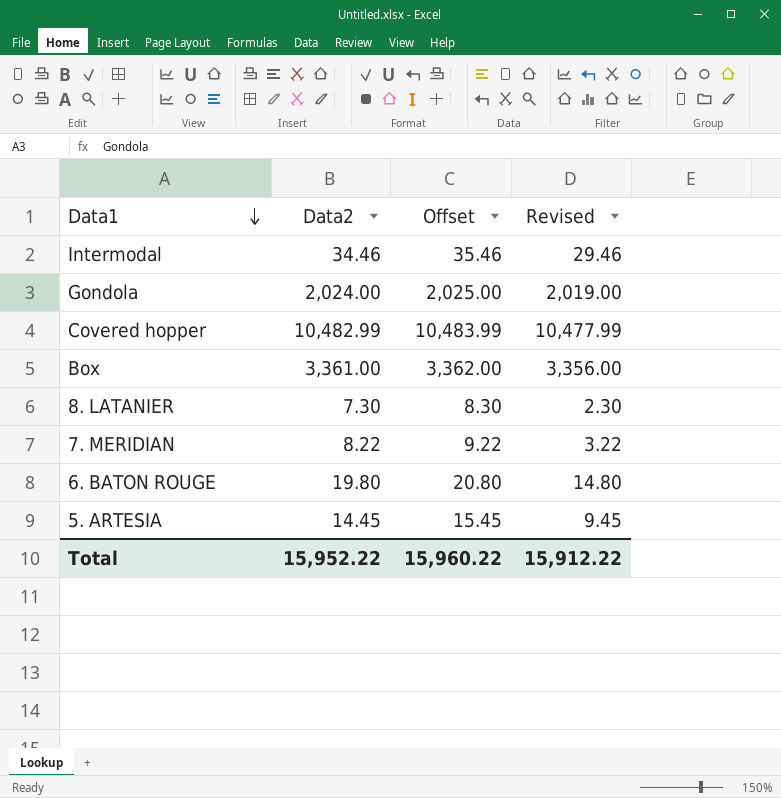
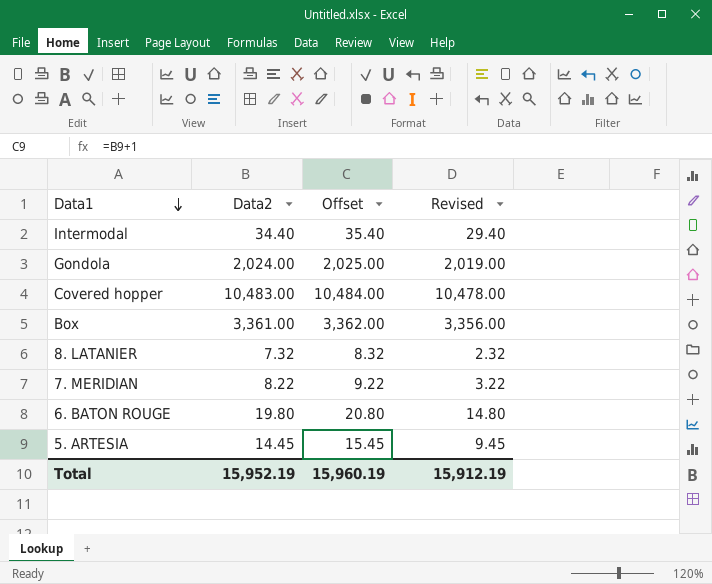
Intermodal | Data2: 34.46 -> 34.40
Intermodal | Offset: 35.46 -> 35.40
Intermodal | Revised: 29.46 -> 29.40
Covered hopper | Data2: 10,482.99 -> 10,483.00
Covered hopper | Offset: 10,483.99 -> 10,484.00
Covered hopper | Revised: 10,477.99 -> 10,478.00
8. LATANIER | Data2: 7.30 -> 7.32
8. LATANIER | Offset: 8.30 -> 8.32
8. LATANIER | Revised: 2.30 -> 2.32
Total | Data2: 15,952.22 -> 15,952.19
Total | Offset: 15,960.22 -> 15,960.19
Total | Revised: 15,912.22 -> 15,912.19

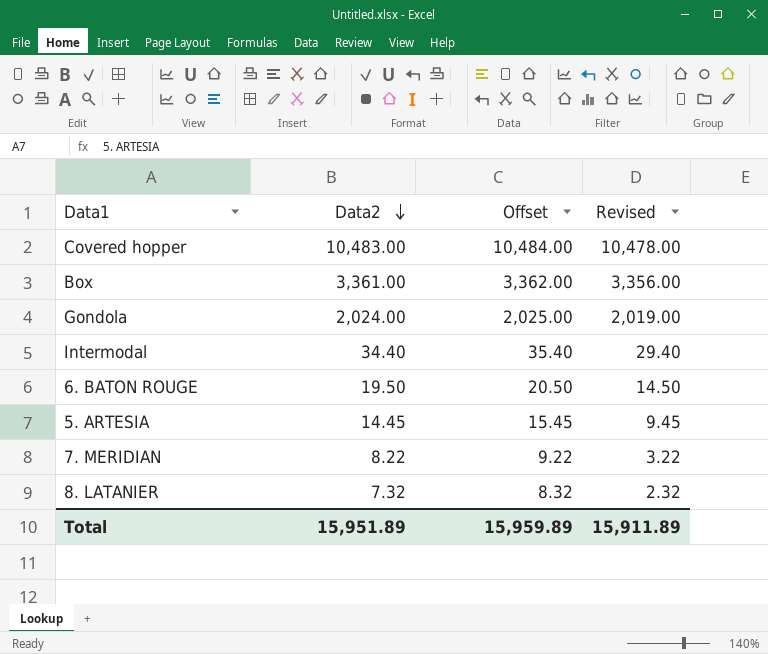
row order: Data1 descending -> Data2 descending
6. BATON ROUGE | Data2: 19.80 -> 19.50
6. BATON ROUGE | Offset: 20.80 -> 20.50
6. BATON ROUGE | Revised: 14.80 -> 14.50
Total | Data2: 15,952.19 -> 15,951.89
Total | Offset: 15,960.19 -> 15,959.89
Total | Revised: 15,912.19 -> 15,911.89

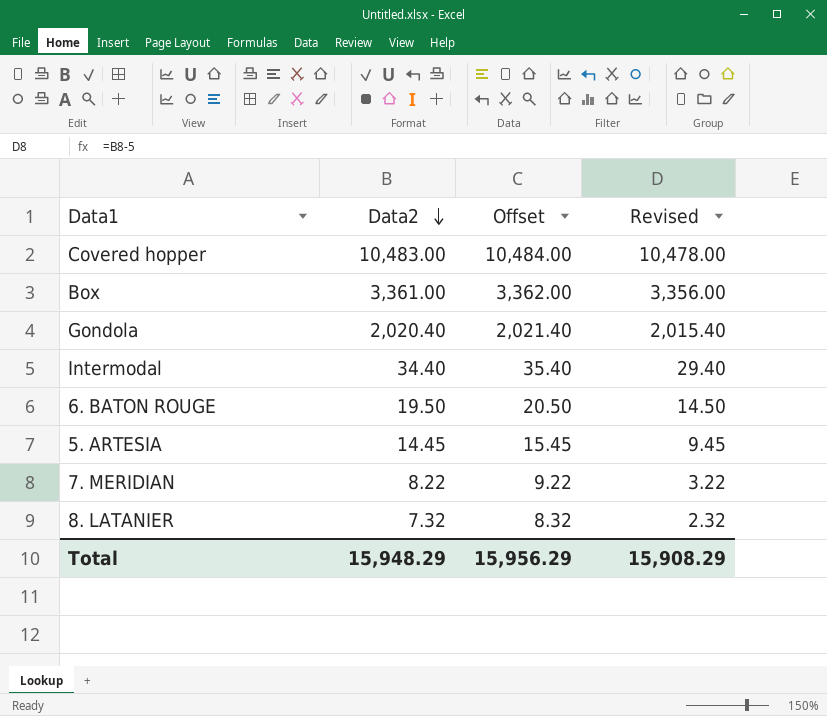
Gondola | Data2: 2,024.00 -> 2,020.40
Gondola | Offset: 2,025.00 -> 2,021.40
Gondola | Revised: 2,019.00 -> 2,015.40
Total | Data2: 15,951.89 -> 15,948.29
Total | Offset: 15,959.89 -> 15,956.29
Total | Revised: 15,911.89 -> 15,908.29

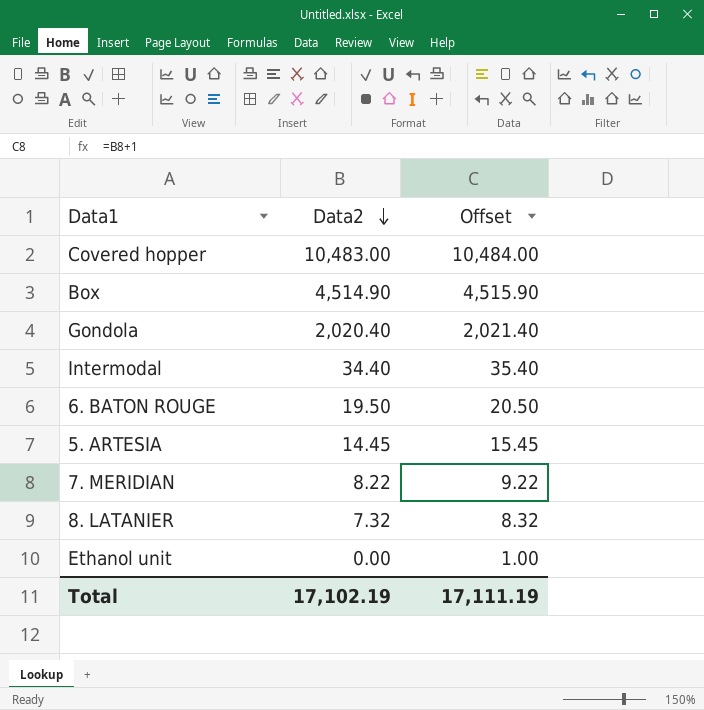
column Revised | formula: [Data2] - 5 -> none
Box | Data2: 3,361.00 -> 4,514.90
Box | Offset: 3,362.00 -> 4,515.90
row Ethanol unit: none -> 0.00 | 1.00
Total | Data2: 15,948.29 -> 17,102.19
Total | Offset: 15,956.29 -> 17,111.19

